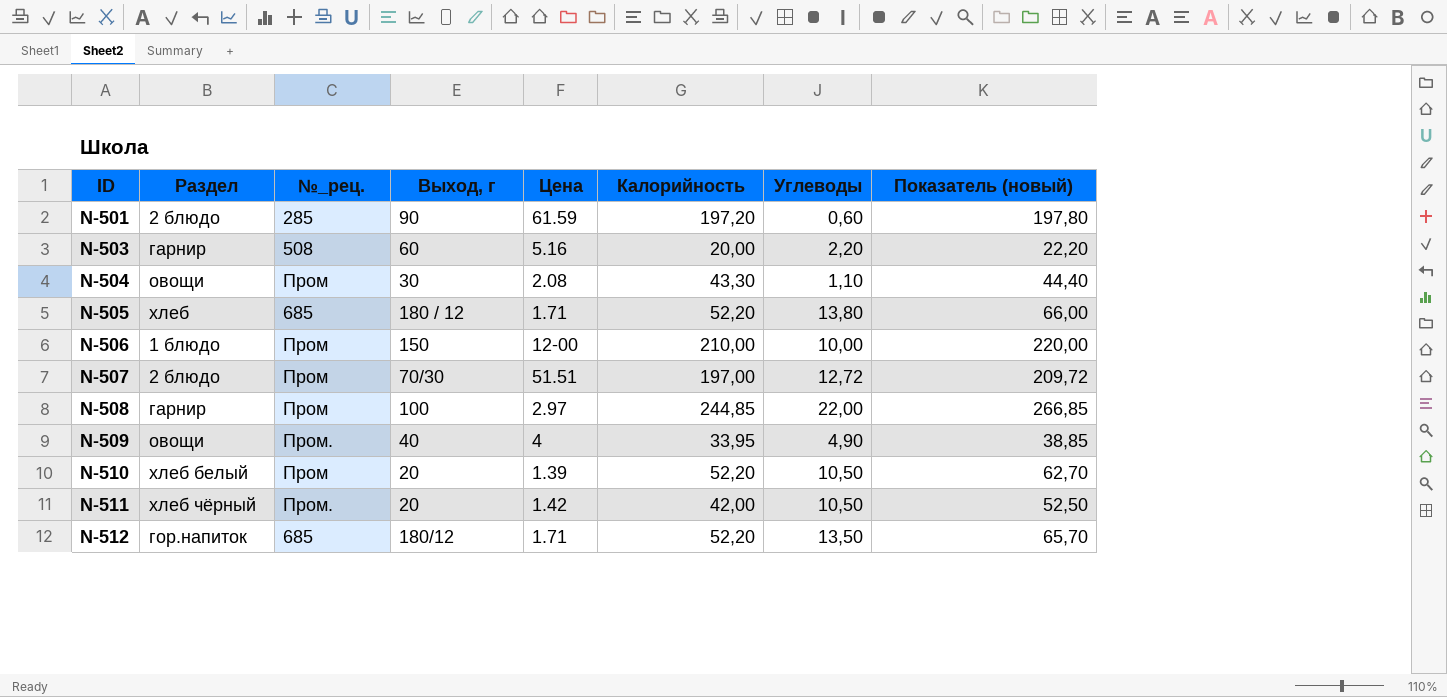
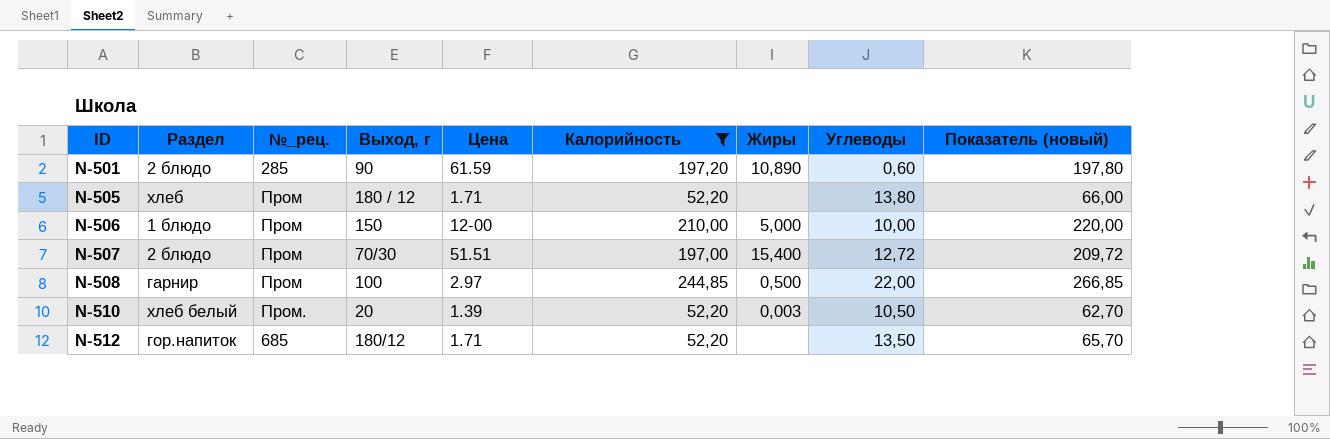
filter: none -> Калорийность >= 52,20
column Жиры | position: none -> 7
N-505 | №_рец.: 685 -> Пром
N-510 | №_рец.: Пром -> Пром.

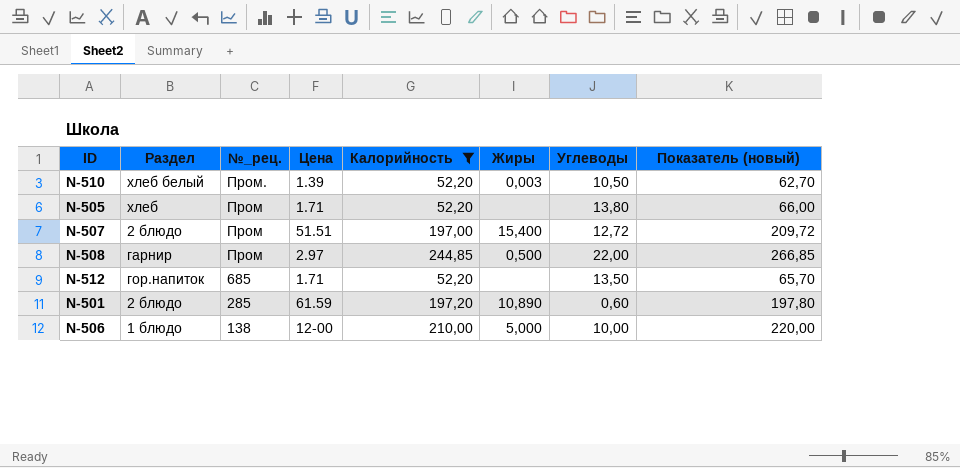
row order: ID ascending -> №_рец. descending
column Выход, г | position: 4 -> none
N-506 | №_рец.: Пром -> 138

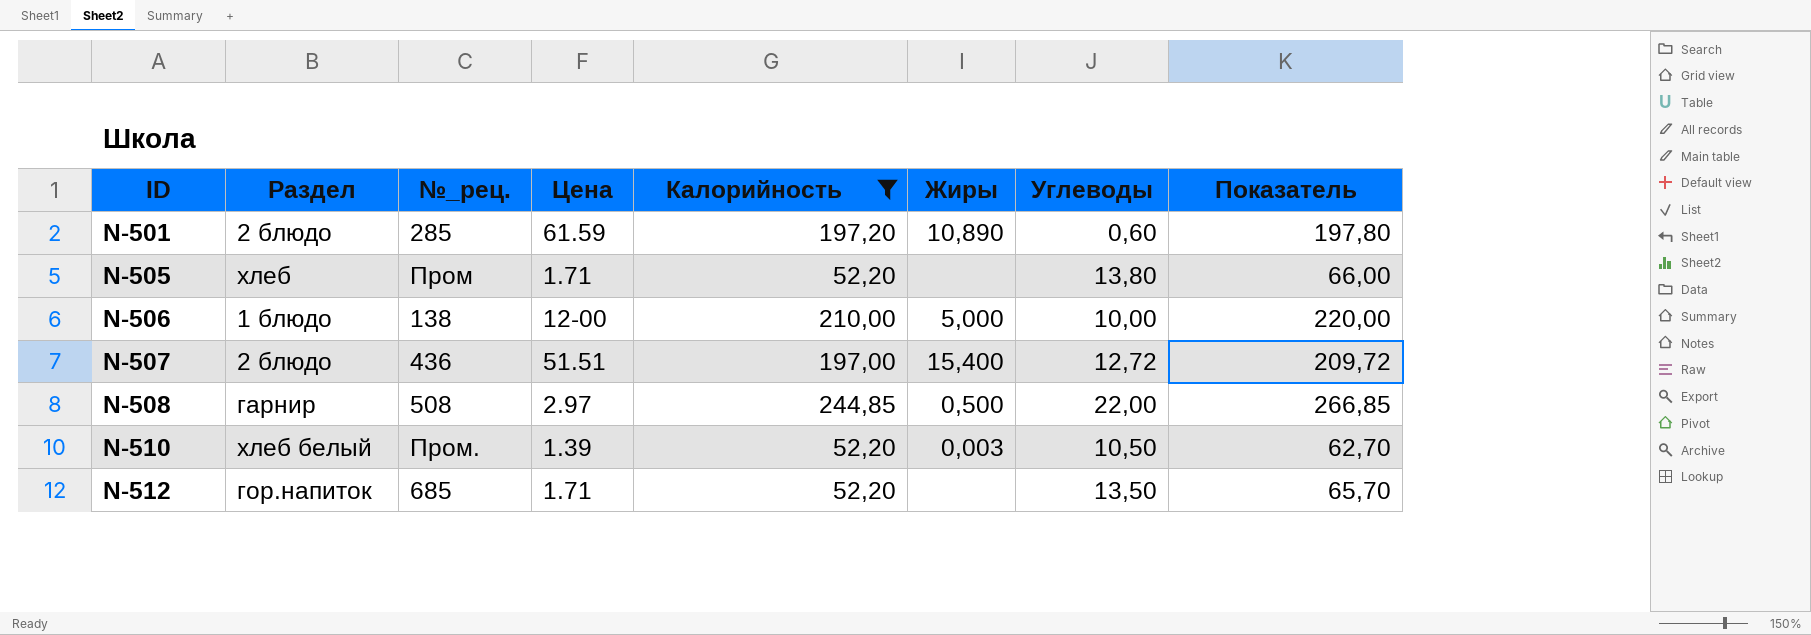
row order: №_рец. descending -> ID ascending
column name: Показатель (новый) -> Показатель
N-507 | №_рец.: Пром -> 436
N-508 | №_рец.: Пром -> 508

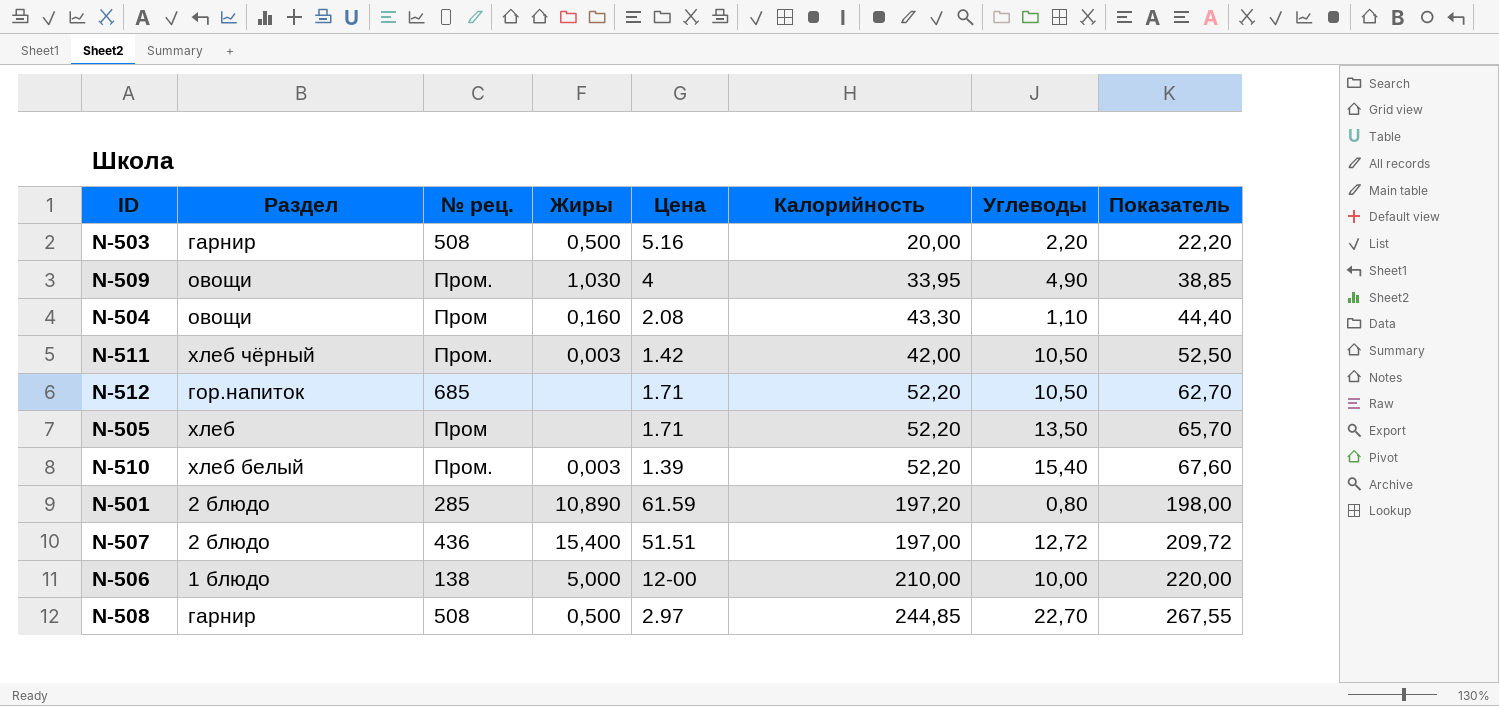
filter: Калорийность >= 52,20 -> none
row order: ID ascending -> Показатель ascending
column name: №_рец. -> № рец.
column Жиры | position: 6 -> 4
N-512 | Углеводы: 13,50 -> 10,50
N-512 | Показатель: 65,70 -> 62,70
N-505 | Углеводы: 13,80 -> 13,50
N-505 | Показатель: 66,00 -> 65,70
N-510 | Углеводы: 10,50 -> 15,40
N-510 | Показатель: 62,70 -> 67,60
N-501 | Углеводы: 0,60 -> 0,80
N-501 | Показатель: 197,80 -> 198,00
N-508 | Углеводы: 22,00 -> 22,70
N-508 | Показатель: 266,85 -> 267,55

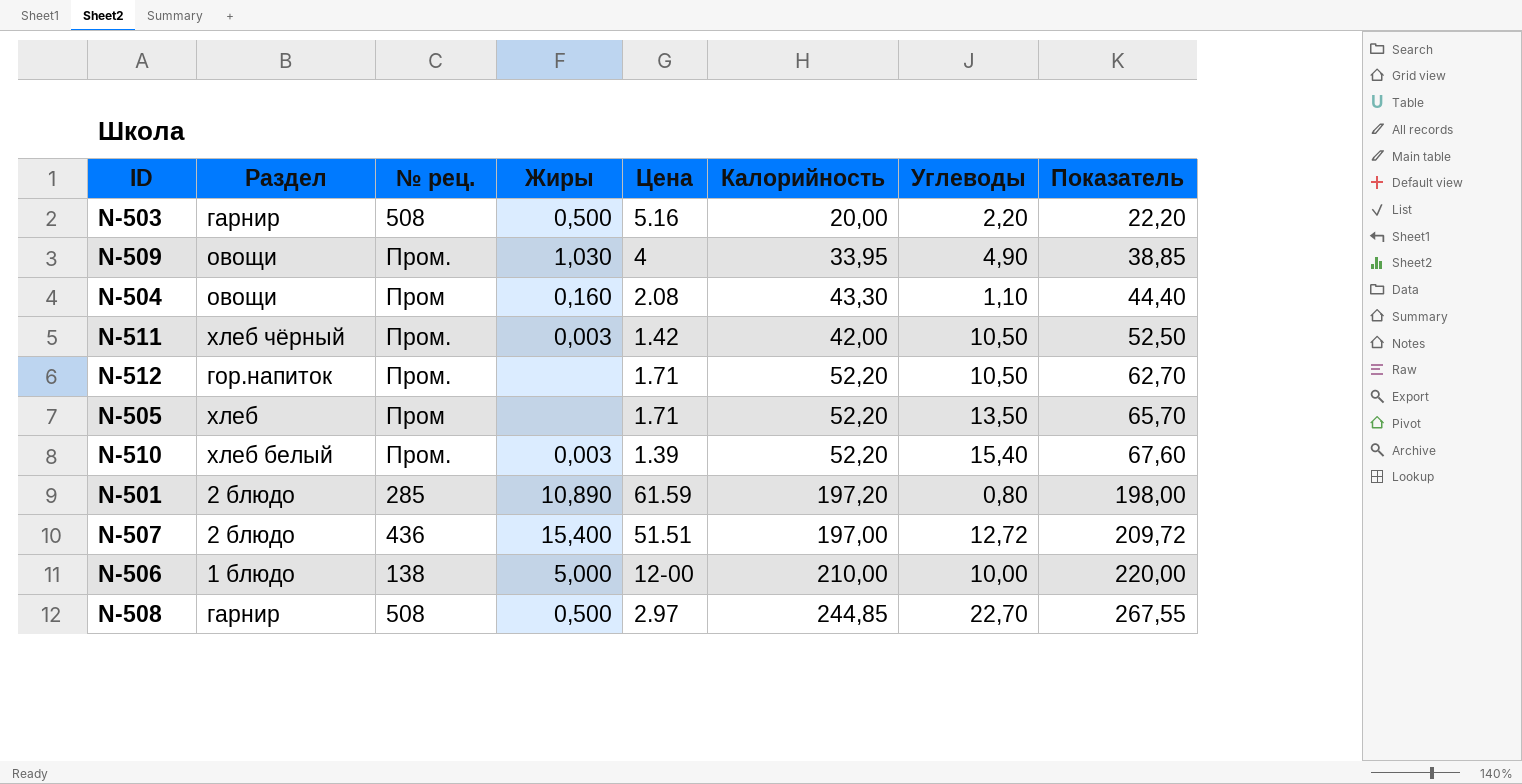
N-512 | № рец.: 685 -> Пром.

